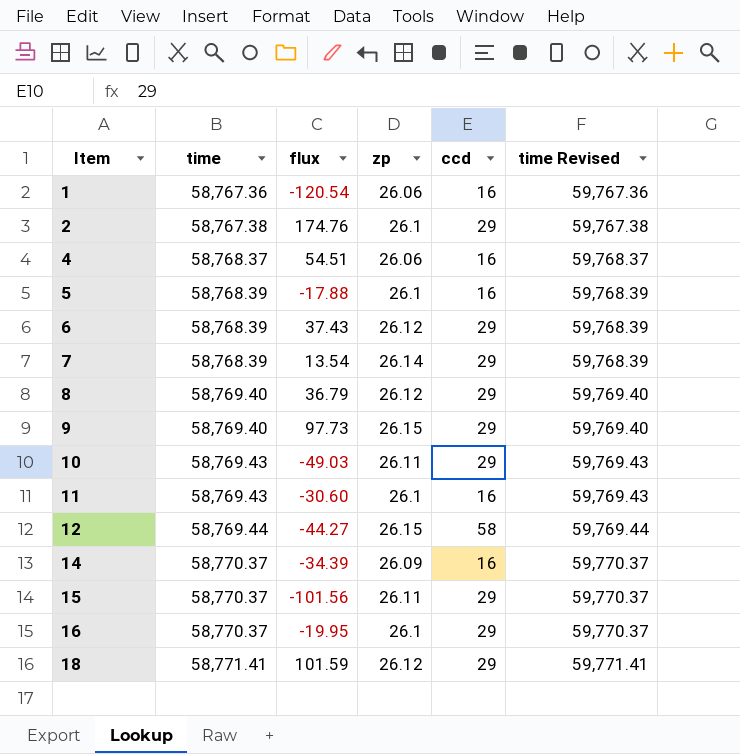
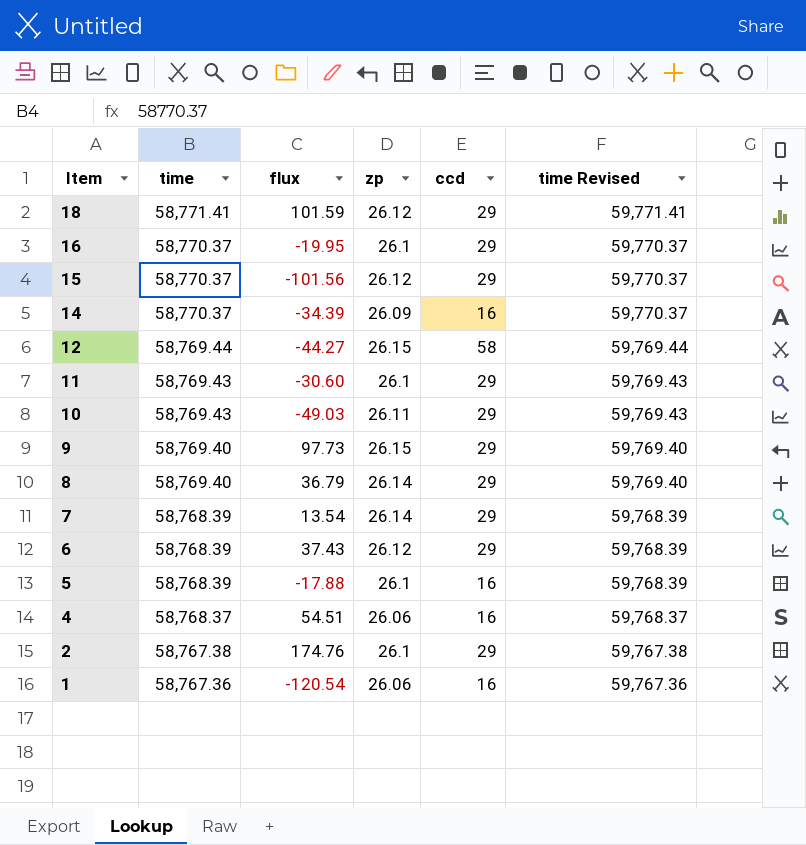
row order: Item ascending -> Item descending
15 | zp: 26.11 -> 26.12
11 | ccd: 16 -> 29
8 | zp: 26.12 -> 26.14

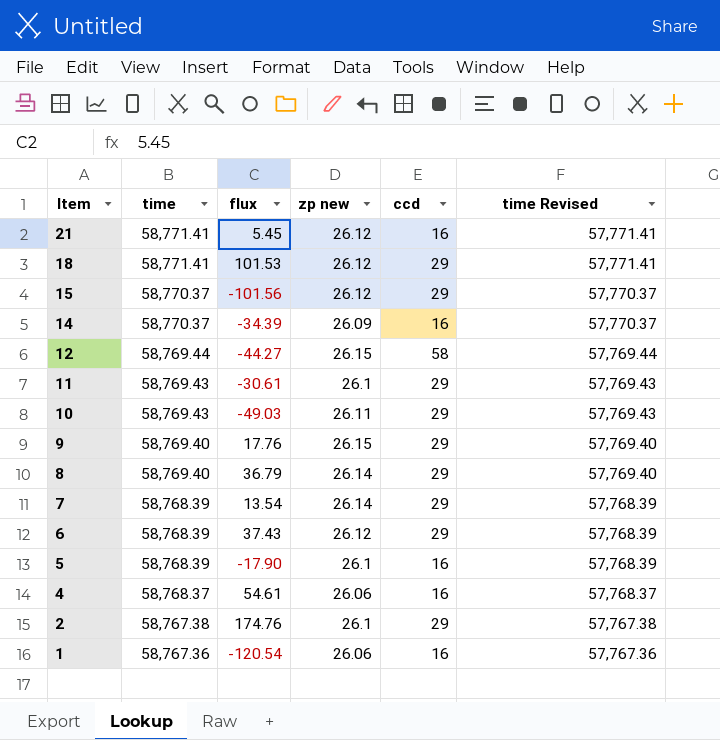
column name: zp -> zp new
column time Revised | formula: [time] + 1000 -> [time] - 1000
row 16: 58,770.37 | -19.95 | 26.1 | 29 | 59,770.37 -> none
row 21: none -> 58,771.41 | 5.45 | 26.12 | 16 | 57,771.41
18 | flux: 101.59 -> 101.53
11 | flux: -30.60 -> -30.61
9 | flux: 97.73 -> 17.76
5 | flux: -17.88 -> -17.90
4 | flux: 54.51 -> 54.61

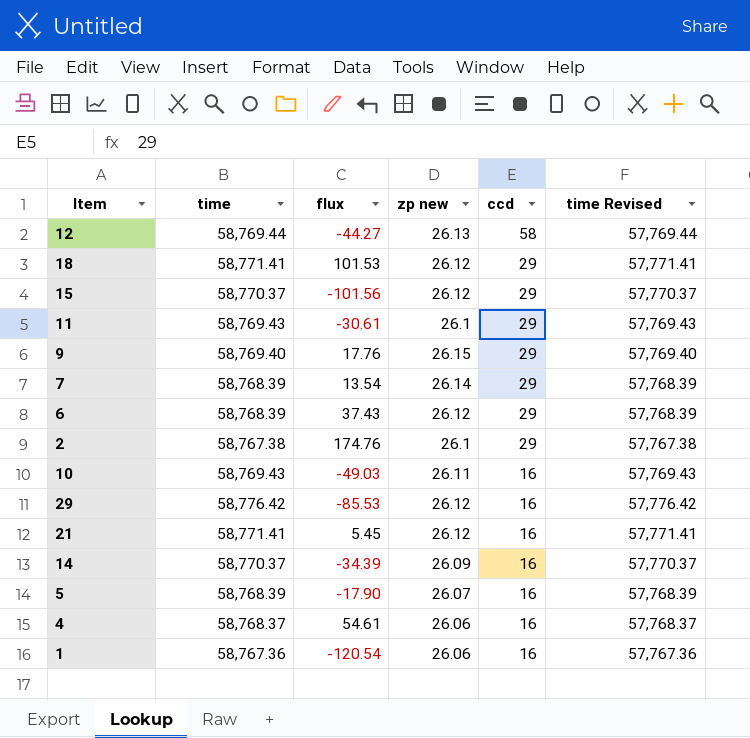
row order: Item descending -> ccd descending
row 8: 58,769.40 | 36.79 | 26.14 | 29 | 57,769.40 -> none
12 | zp new: 26.15 -> 26.13
10 | ccd: 29 -> 16
row 29: none -> 58,776.42 | -85.53 | 26.12 | 16 | 57,776.42
5 | zp new: 26.1 -> 26.07

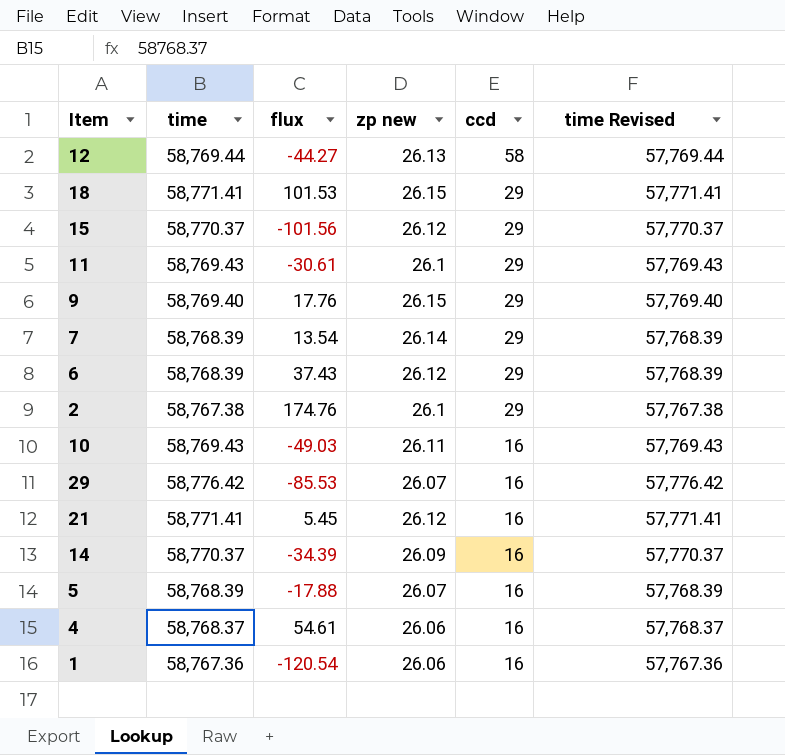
18 | zp new: 26.12 -> 26.15
29 | zp new: 26.12 -> 26.07
5 | flux: -17.90 -> -17.88

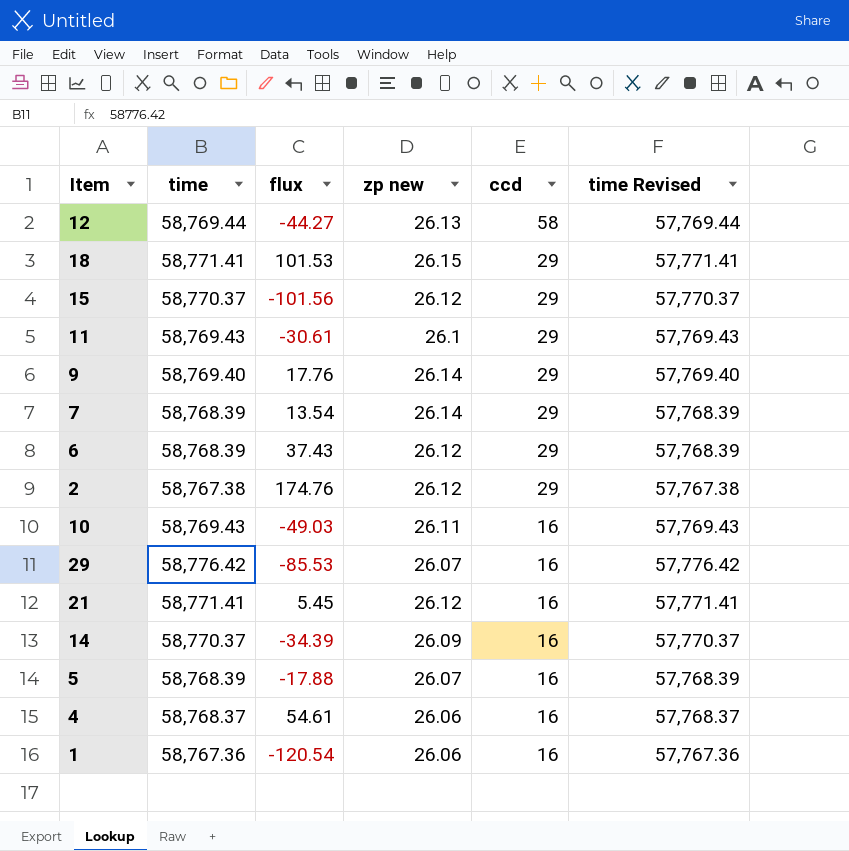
9 | zp new: 26.15 -> 26.14
2 | zp new: 26.1 -> 26.12

